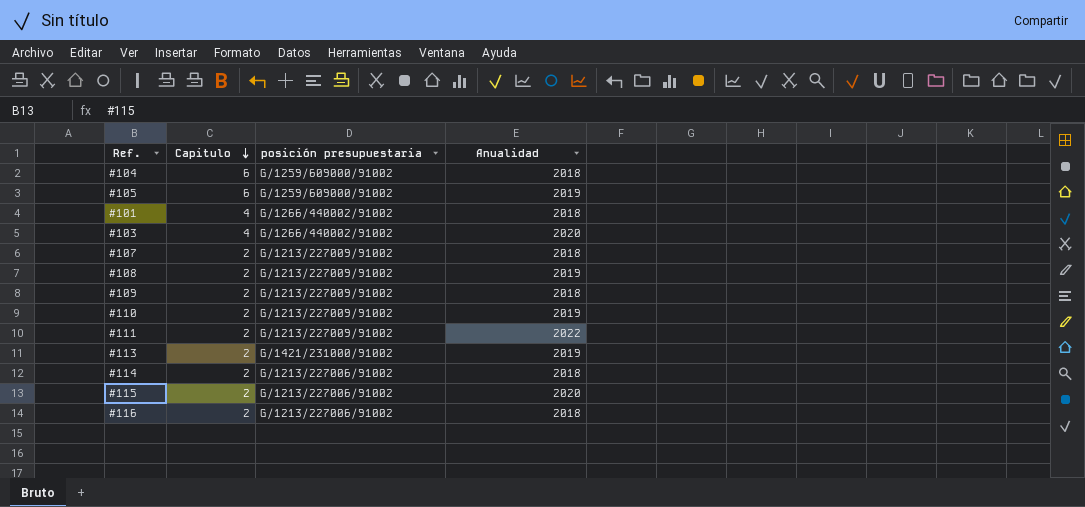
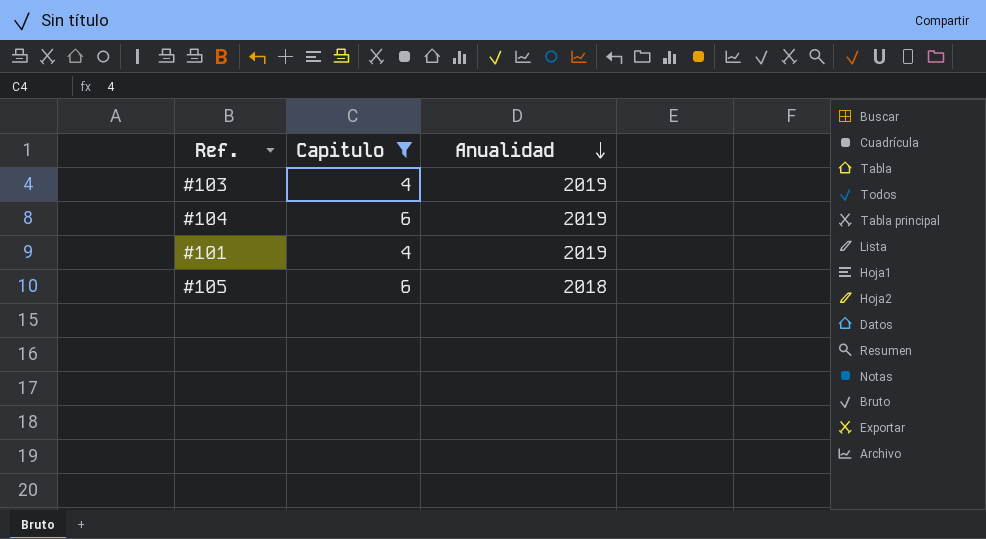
filter: none -> Capitulo != 2
row order: Capitulo descending -> Anualidad descending
column posición presupuestaria | position: 3 -> none
#103 | Anualidad: 2020 -> 2019
#104 | Anualidad: 2018 -> 2019
#101 | Anualidad: 2018 -> 2019
#105 | Anualidad: 2019 -> 2018

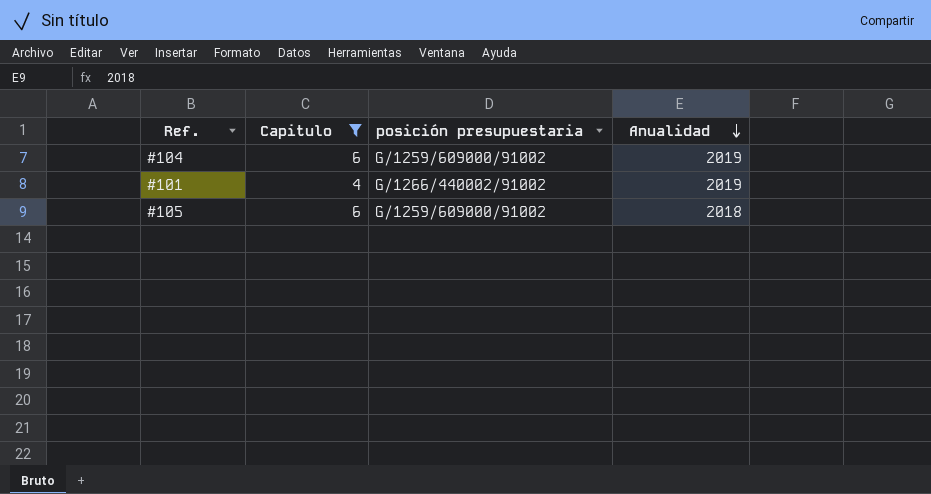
column posición presupuestaria | position: none -> 3
row #103: 4 | 2019 -> none

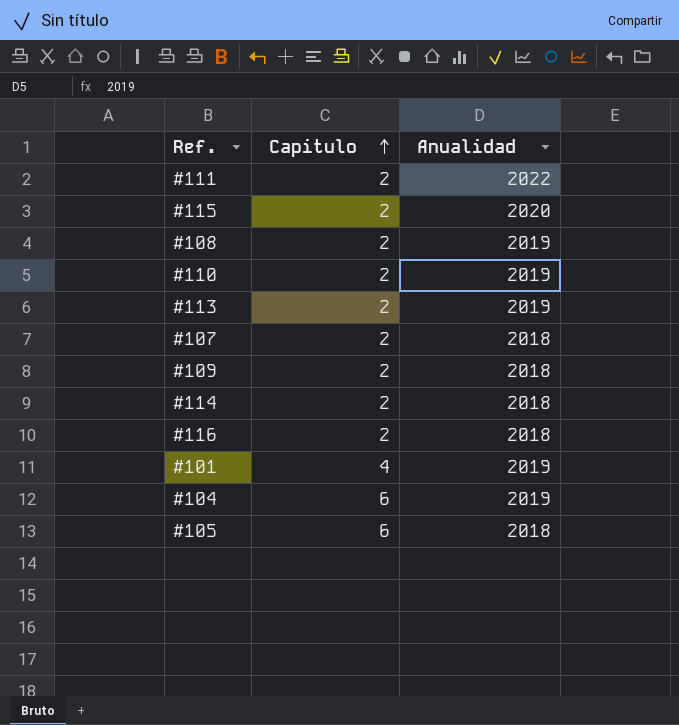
filter: Capitulo != 2 -> none
row order: Anualidad descending -> Capitulo ascending
column posición presupuestaria | position: 3 -> none

